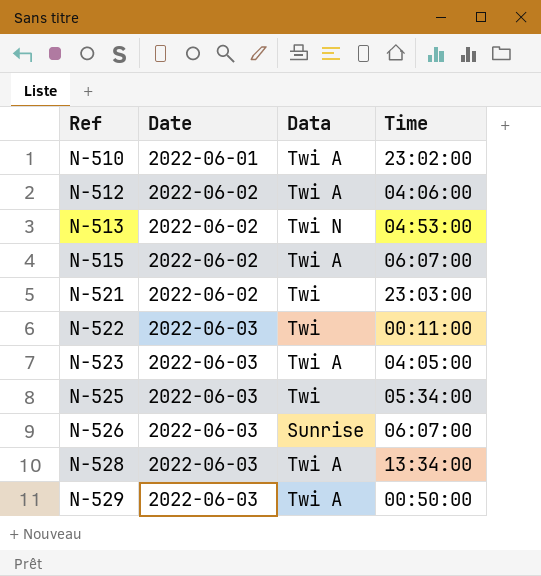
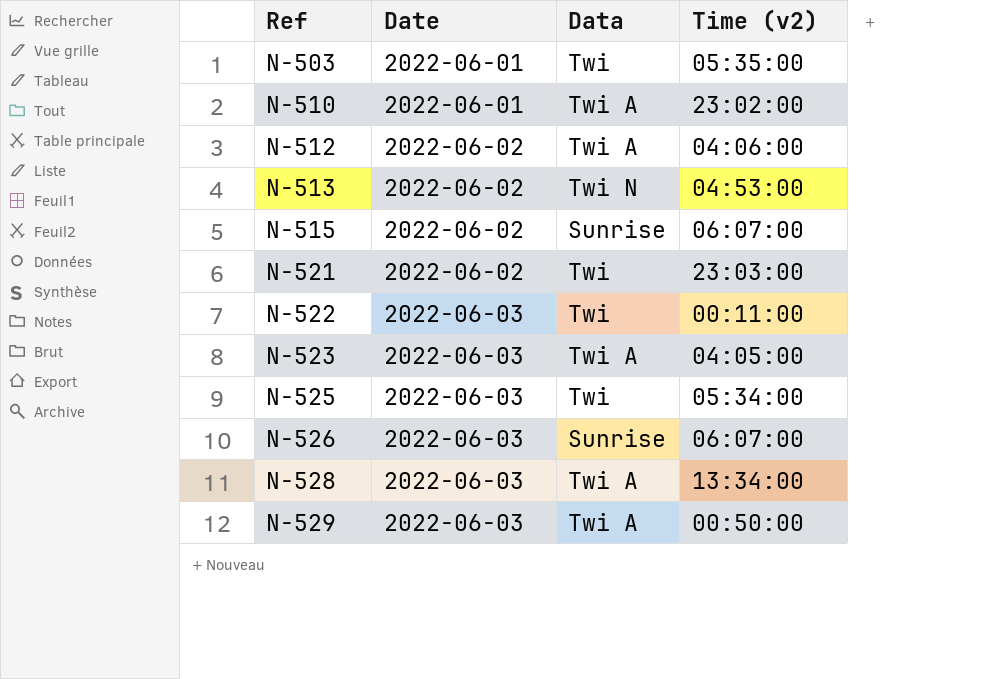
column name: Time -> Time (v2)
row N-503: none -> 2022-06-01 | Twi | 05:35:00
N-515 | Data: Twi A -> Sunrise

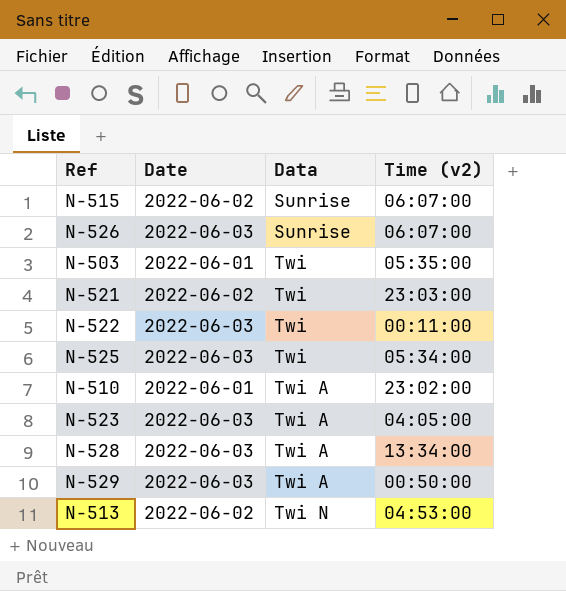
row order: Ref ascending -> Data ascending
row N-512: 2022-06-02 | Twi A | 04:06:00 -> none

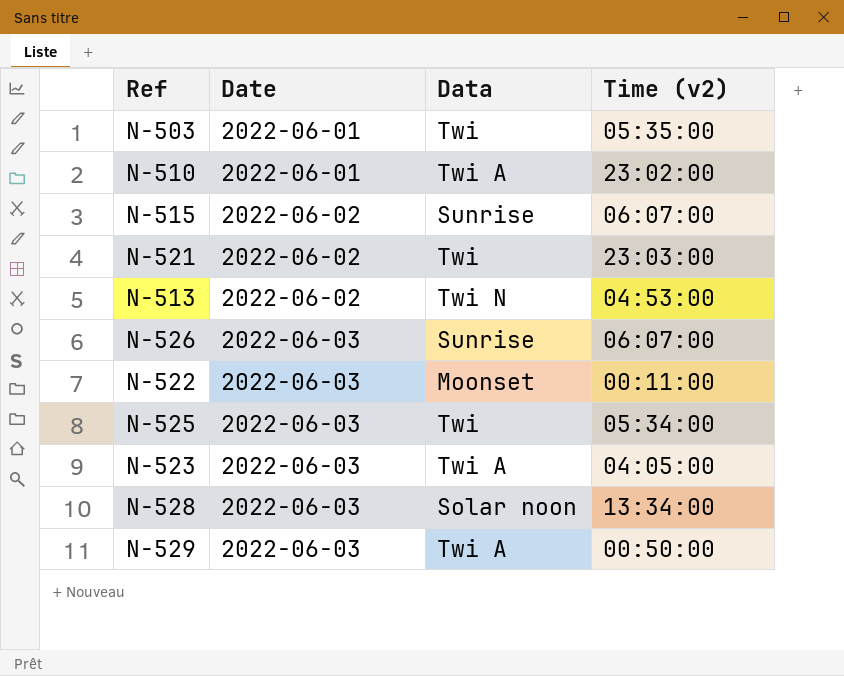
row order: Data ascending -> Date ascending
N-522 | Data: Twi -> Moonset
N-528 | Data: Twi A -> Solar noon

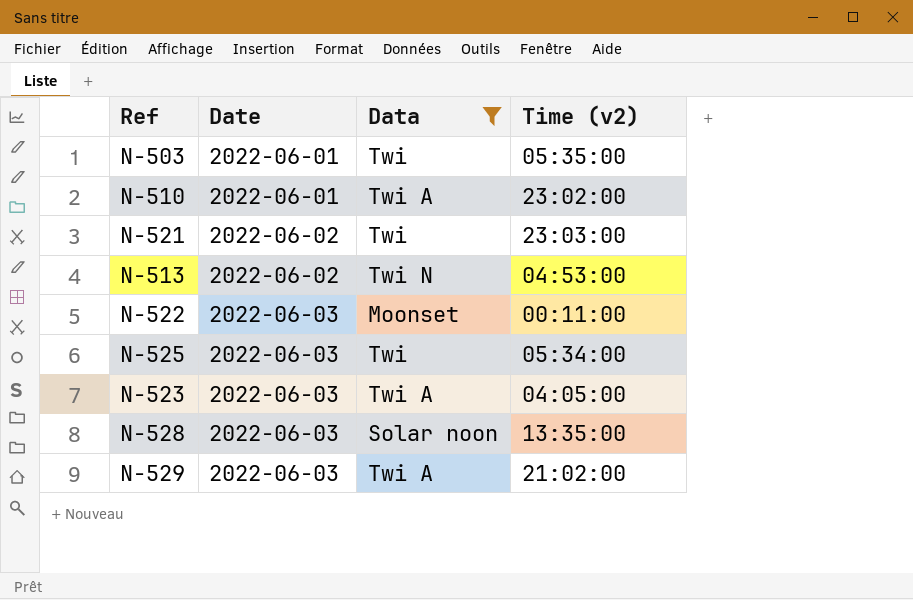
filter: none -> Data != Sunrise
N-528 | Time (v2): 13:34:00 -> 13:35:00
N-529 | Time (v2): 00:50:00 -> 21:02:00

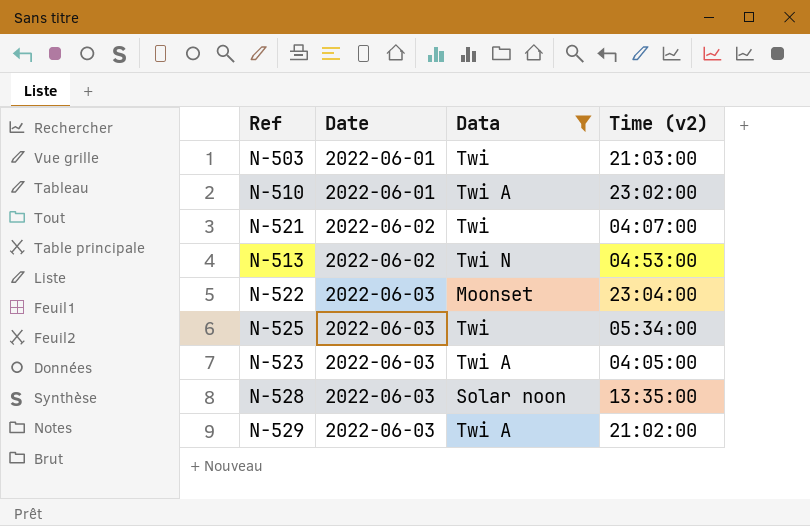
N-503 | Time (v2): 05:35:00 -> 21:03:00
N-521 | Time (v2): 23:03:00 -> 04:07:00
N-522 | Time (v2): 00:11:00 -> 23:04:00

